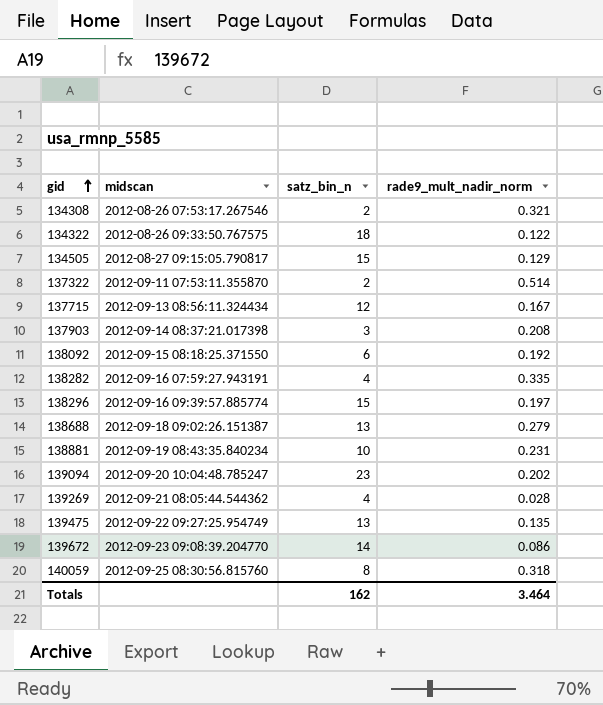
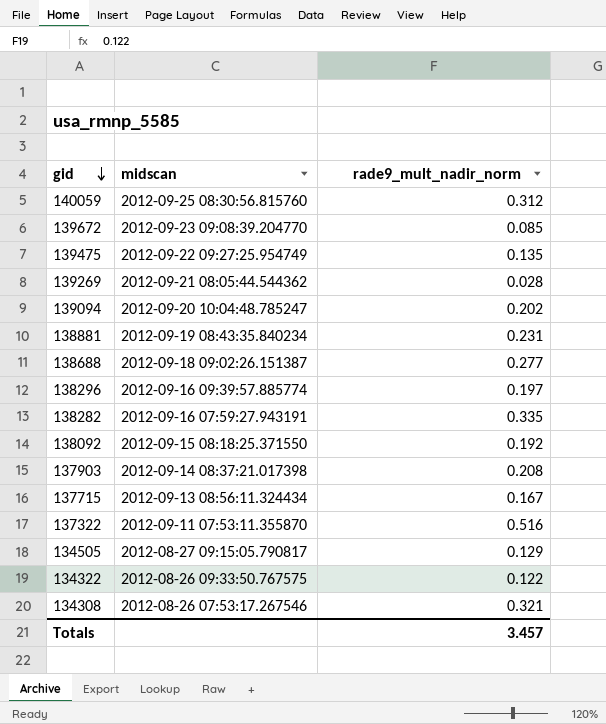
row order: gid ascending -> gid descending
column satz_bin_n | position: 3 -> none
140059 | rade9_mult_nadir_norm: 0.318 -> 0.312
139672 | rade9_mult_nadir_norm: 0.086 -> 0.085
138688 | rade9_mult_nadir_norm: 0.279 -> 0.277
137322 | rade9_mult_nadir_norm: 0.514 -> 0.516
Totals | rade9_mult_nadir_norm: 3.464 -> 3.457

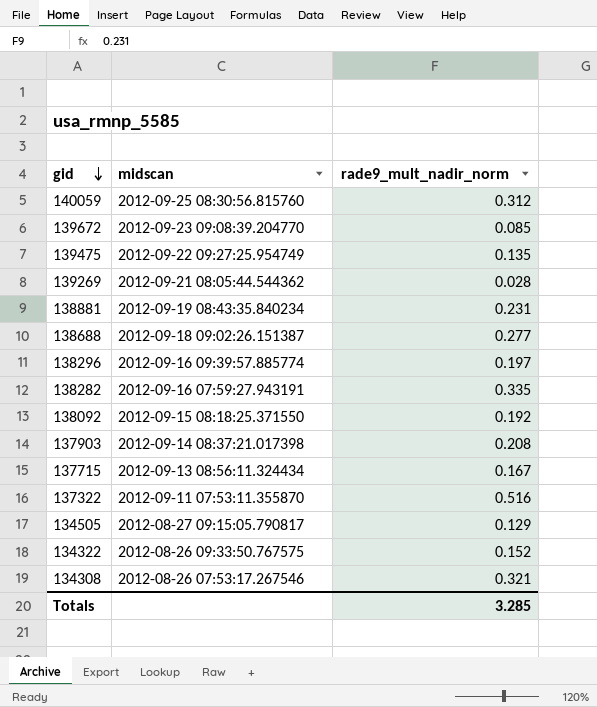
row 139094: 2012-09-20 10:04:48.785247 | 0.202 -> none
134322 | rade9_mult_nadir_norm: 0.122 -> 0.152
Totals | rade9_mult_nadir_norm: 3.457 -> 3.285

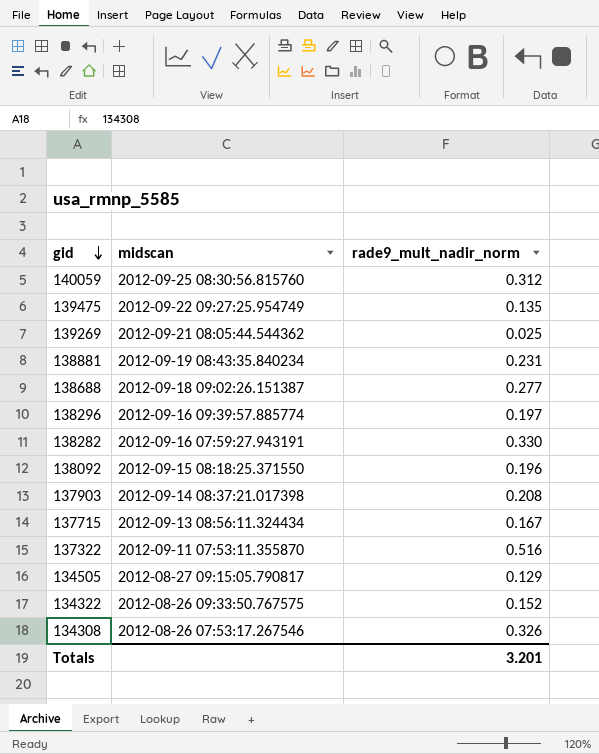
row 139672: 2012-09-23 09:08:39.204770 | 0.085 -> none
139269 | rade9_mult_nadir_norm: 0.028 -> 0.025
138282 | rade9_mult_nadir_norm: 0.335 -> 0.330
138092 | rade9_mult_nadir_norm: 0.192 -> 0.196
134308 | rade9_mult_nadir_norm: 0.321 -> 0.326
Totals | rade9_mult_nadir_norm: 3.285 -> 3.201

